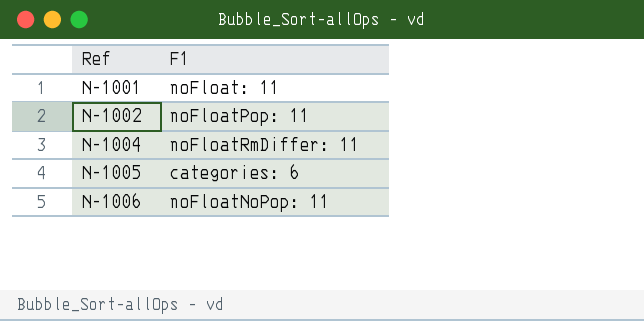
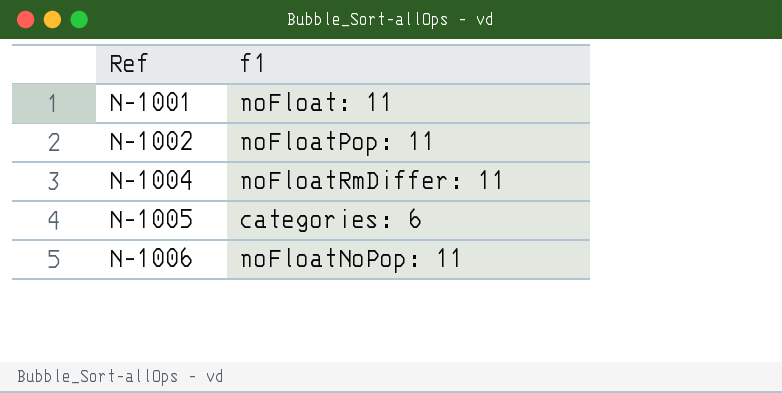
column name: F1 -> f1

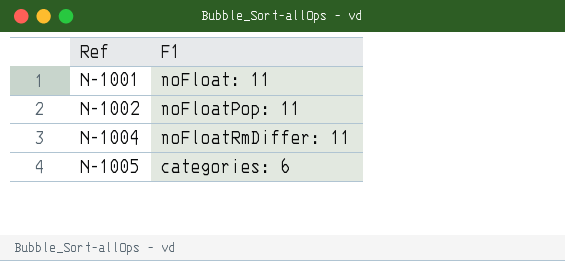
column name: f1 -> F1
row N-1006: noFloatNoPop: 11 -> none

